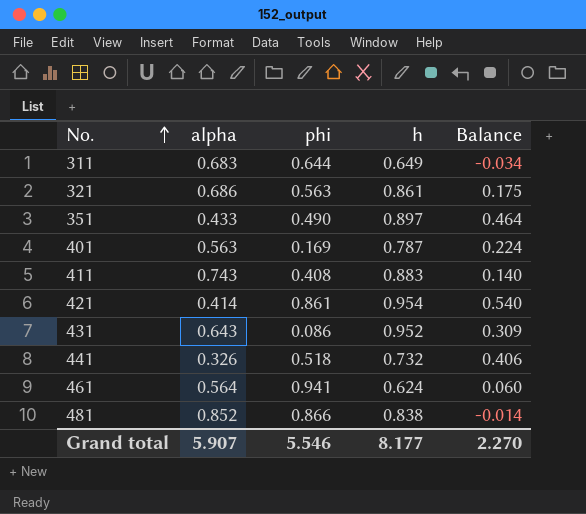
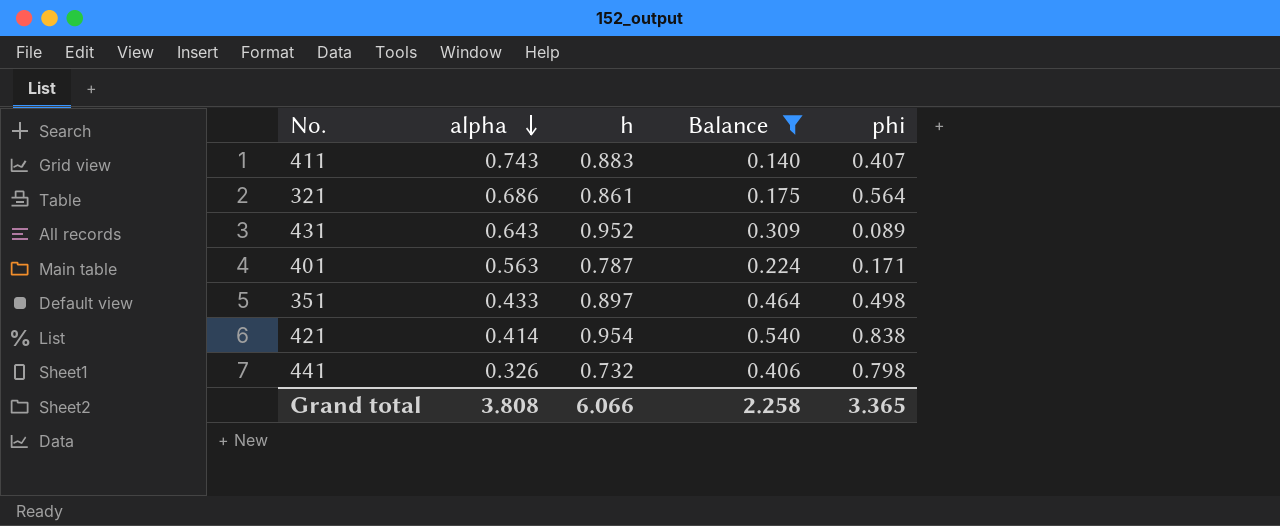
filter: none -> Balance >= 0.140
row order: No. ascending -> alpha descending
column phi | position: 3 -> 5
411 | phi: 0.408 -> 0.407
321 | phi: 0.563 -> 0.564
431 | phi: 0.086 -> 0.089
401 | phi: 0.169 -> 0.171
351 | phi: 0.490 -> 0.498
421 | phi: 0.861 -> 0.838
441 | phi: 0.518 -> 0.798
Grand total | alpha: 5.907 -> 3.808
Grand total | h: 8.177 -> 6.066
Grand total | Balance: 2.270 -> 2.258
Grand total | phi: 5.546 -> 3.365

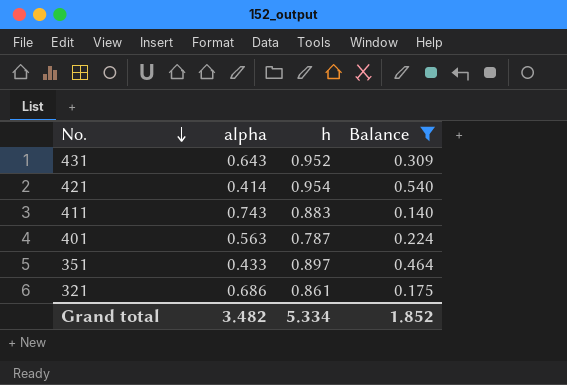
row order: alpha descending -> No. descending
column phi | position: 5 -> none
row 441: 0.326 | 0.732 | 0.406 | 0.798 -> none
Grand total | alpha: 3.808 -> 3.482
Grand total | h: 6.066 -> 5.334
Grand total | Balance: 2.258 -> 1.852

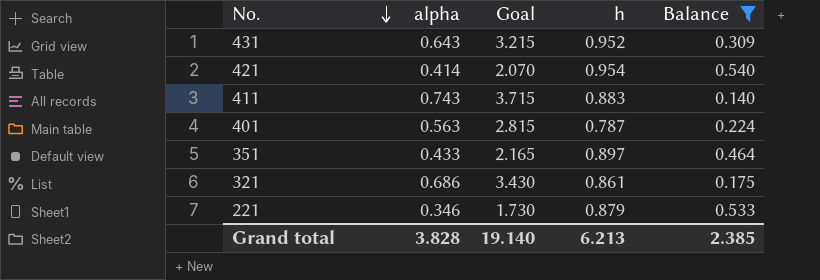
column Goal | formula: none -> [alpha] * 5
row 221: none -> 0.346 | 1.730 | 0.879 | 0.533
Grand total | alpha: 3.482 -> 3.828
Grand total | h: 5.334 -> 6.213
Grand total | Balance: 1.852 -> 2.385

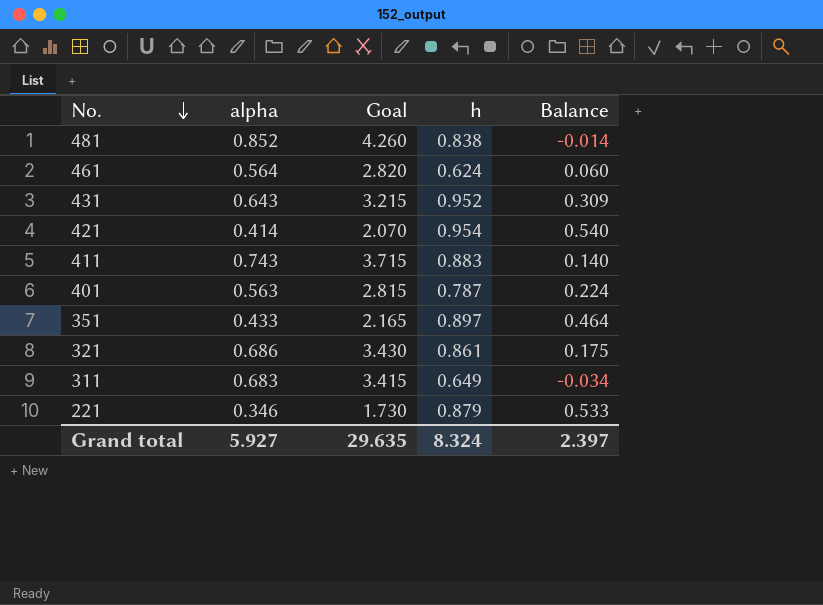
filter: Balance >= 0.140 -> none
Grand total | alpha: 3.828 -> 5.927
Grand total | Goal: 19.140 -> 29.635
Grand total | h: 6.213 -> 8.324
Grand total | Balance: 2.385 -> 2.397

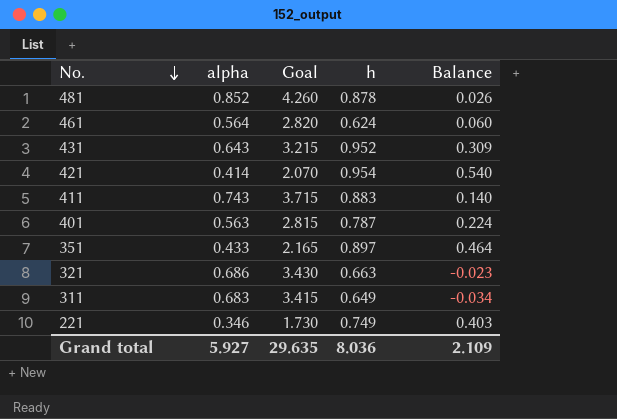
481 | h: 0.838 -> 0.878
481 | Balance: -0.014 -> 0.026
321 | h: 0.861 -> 0.663
321 | Balance: 0.175 -> -0.023
221 | h: 0.879 -> 0.749
221 | Balance: 0.533 -> 0.403
Grand total | h: 8.324 -> 8.036
Grand total | Balance: 2.397 -> 2.109

